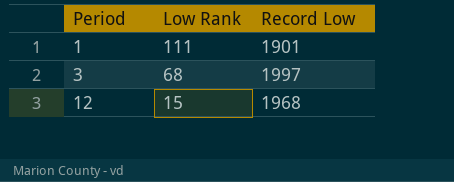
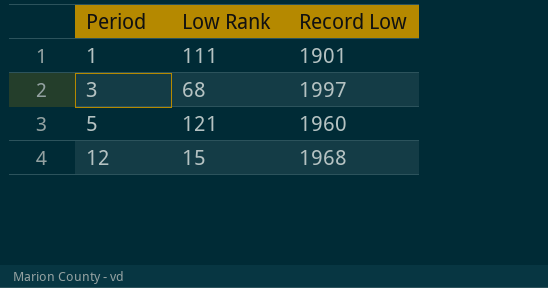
row 5: none -> 121 | 1960

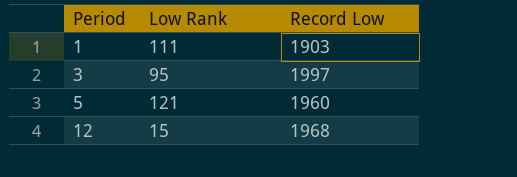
1 | Record Low: 1901 -> 1903
3 | Low Rank: 68 -> 95

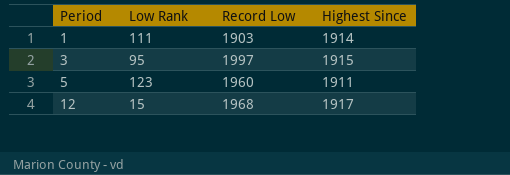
column Highest Since | position: none -> 4
5 | Low Rank: 121 -> 123

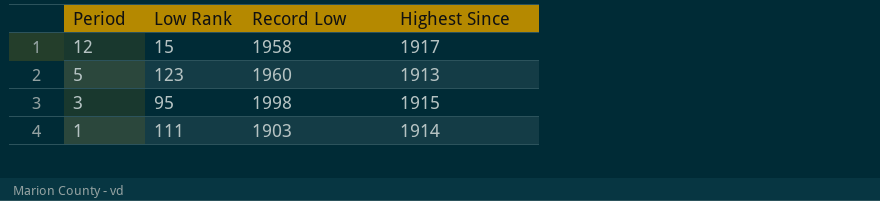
row order: Period ascending -> Period descending
12 | Record Low: 1968 -> 1958
5 | Highest Since: 1911 -> 1913
3 | Record Low: 1997 -> 1998

